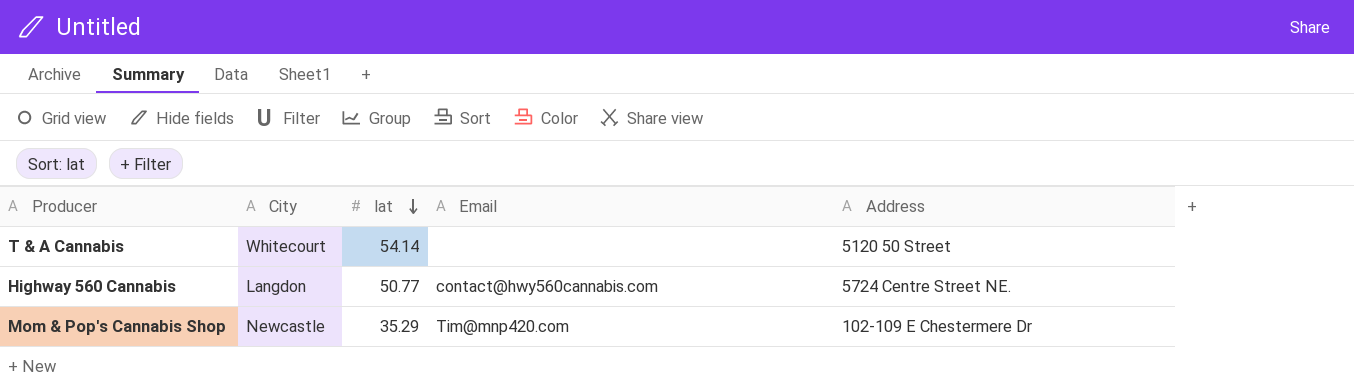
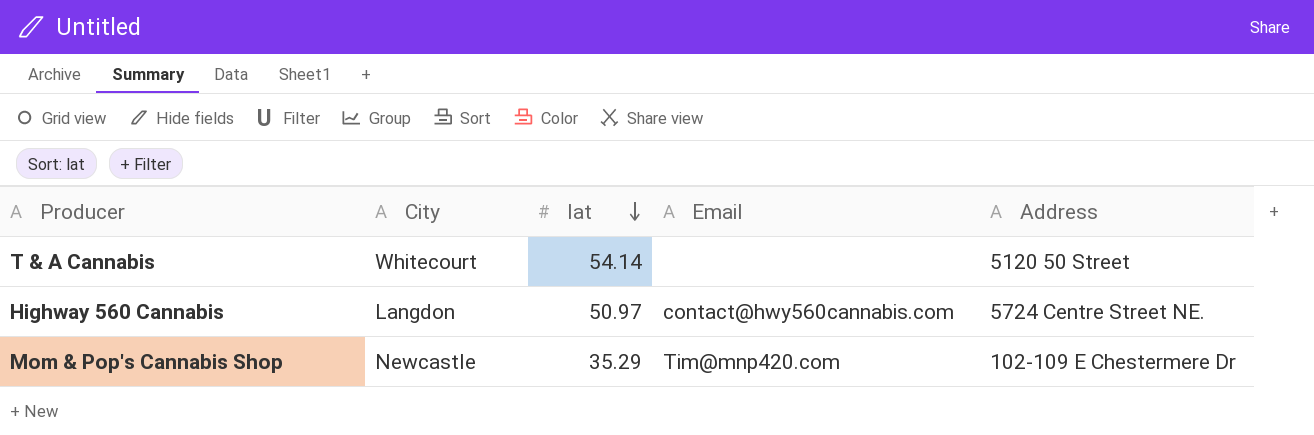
Highway 560 Cannabis | lat: 50.77 -> 50.97

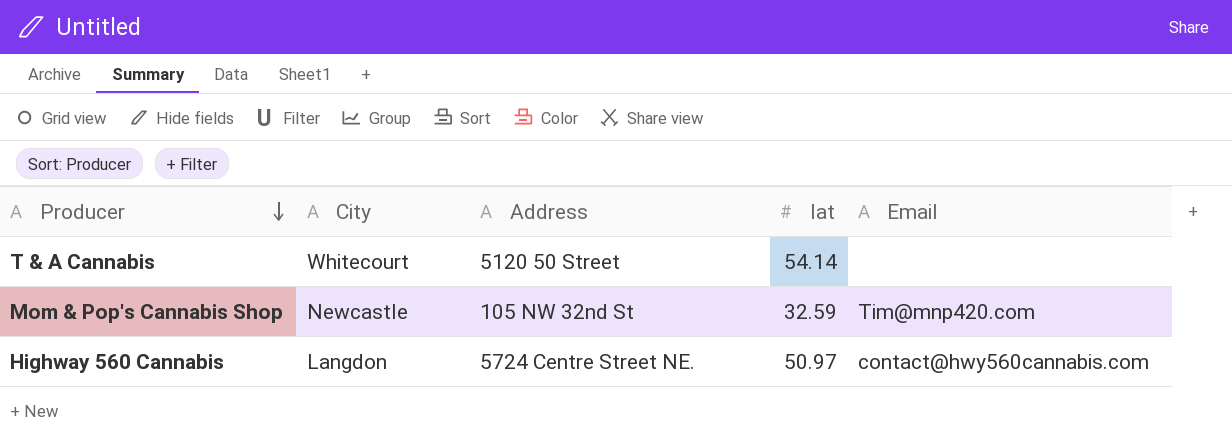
row order: lat descending -> Producer descending
column Address | position: 5 -> 3
Mom & Pop's Cannabis Shop | Address: 102-109 E Chestermere Dr -> 105 NW 32nd St
Mom & Pop's Cannabis Shop | lat: 35.29 -> 32.59

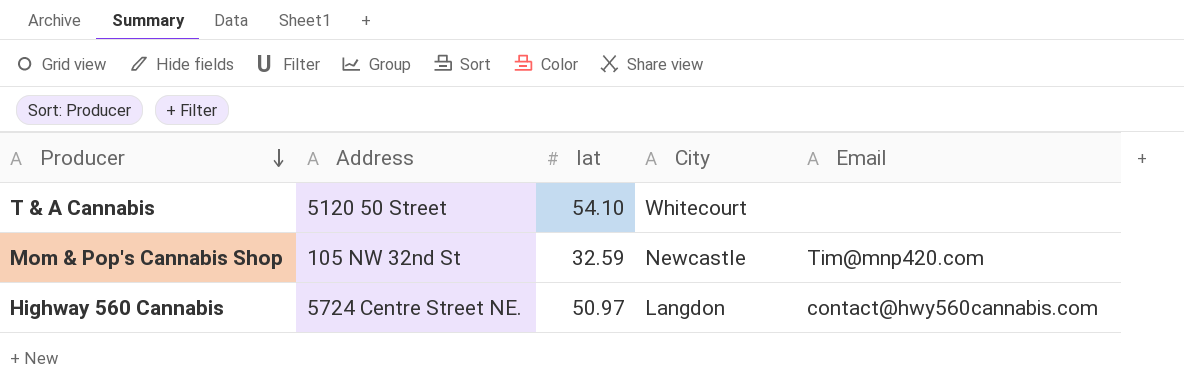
column City | position: 2 -> 4
T & A Cannabis | lat: 54.14 -> 54.10

